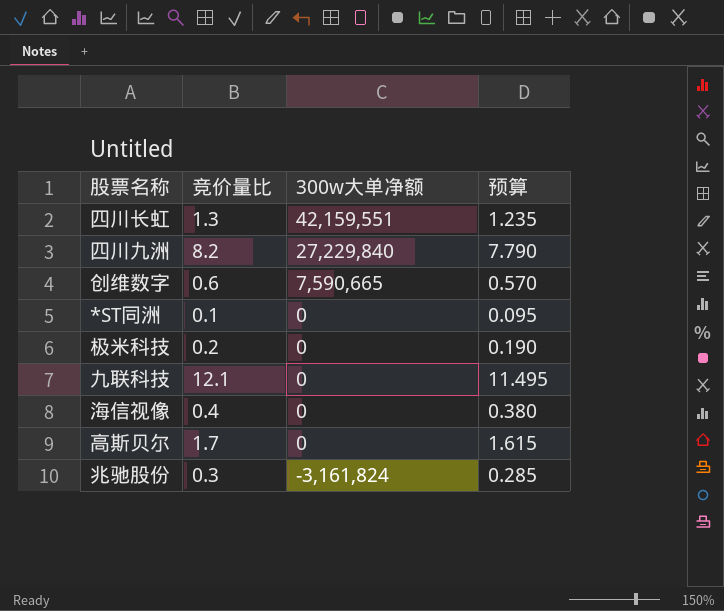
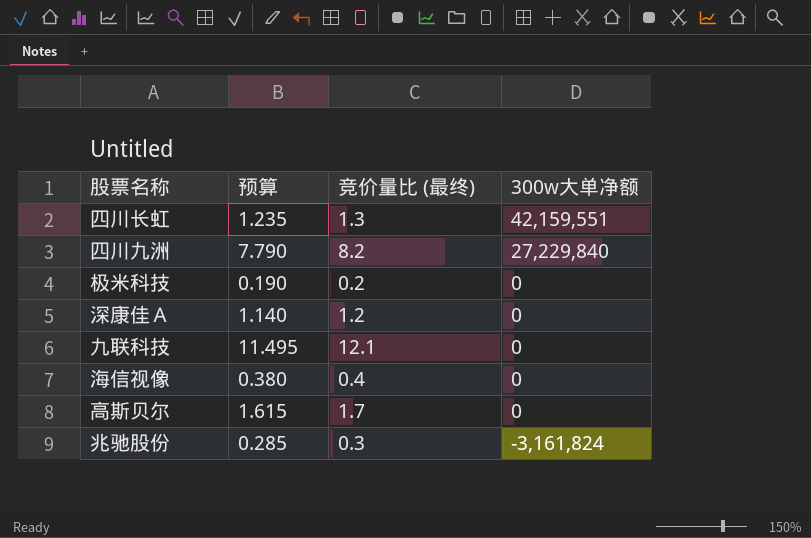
column 预算 | position: 4 -> 2
column name: 竞价量比 -> 竞价量比 (最终)
row 创维数字: 0.6 | 7,590,665 | 0.570 -> none
row *ST同洲: 0.1 | 0 | 0.095 -> none
row 深康佳Ａ: none -> 1.140 | 1.2 | 0

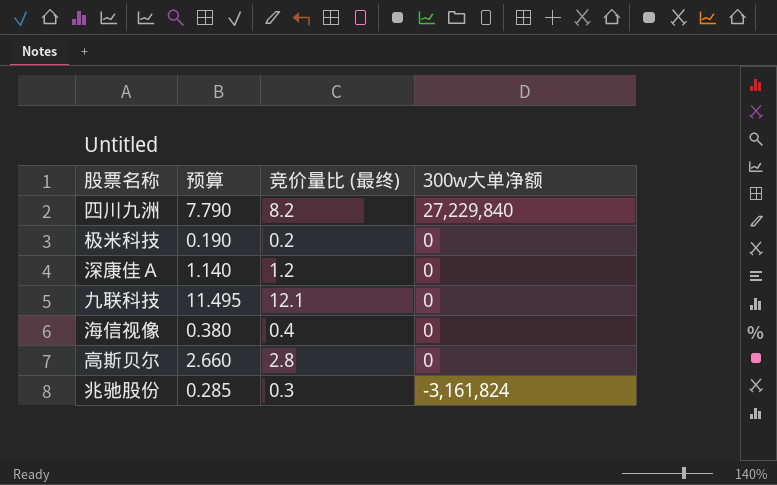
row 四川长虹: 1.235 | 1.3 | 42,159,551 -> none
高斯贝尔 | 预算: 1.615 -> 2.660
高斯贝尔 | 竞价量比 (最终): 1.7 -> 2.8

